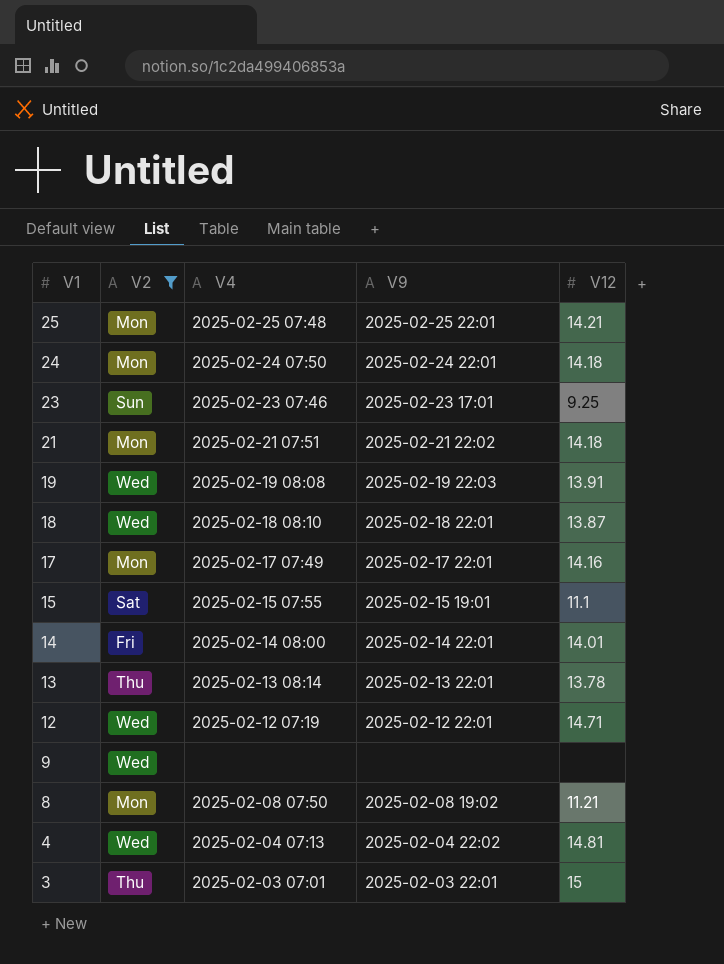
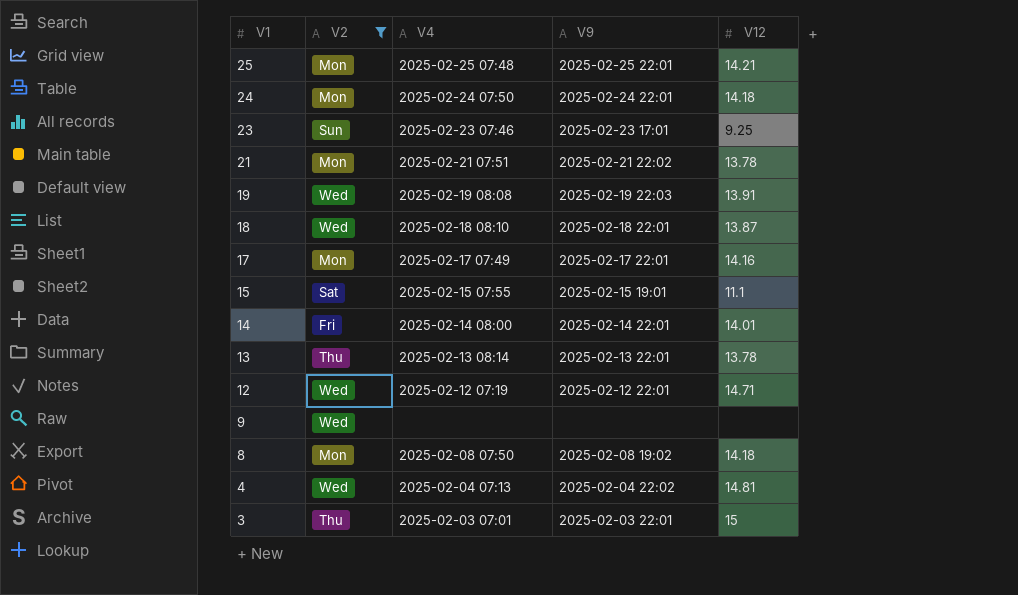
21 | V12: 14.18 -> 13.78
8 | V12: 11.21 -> 14.18

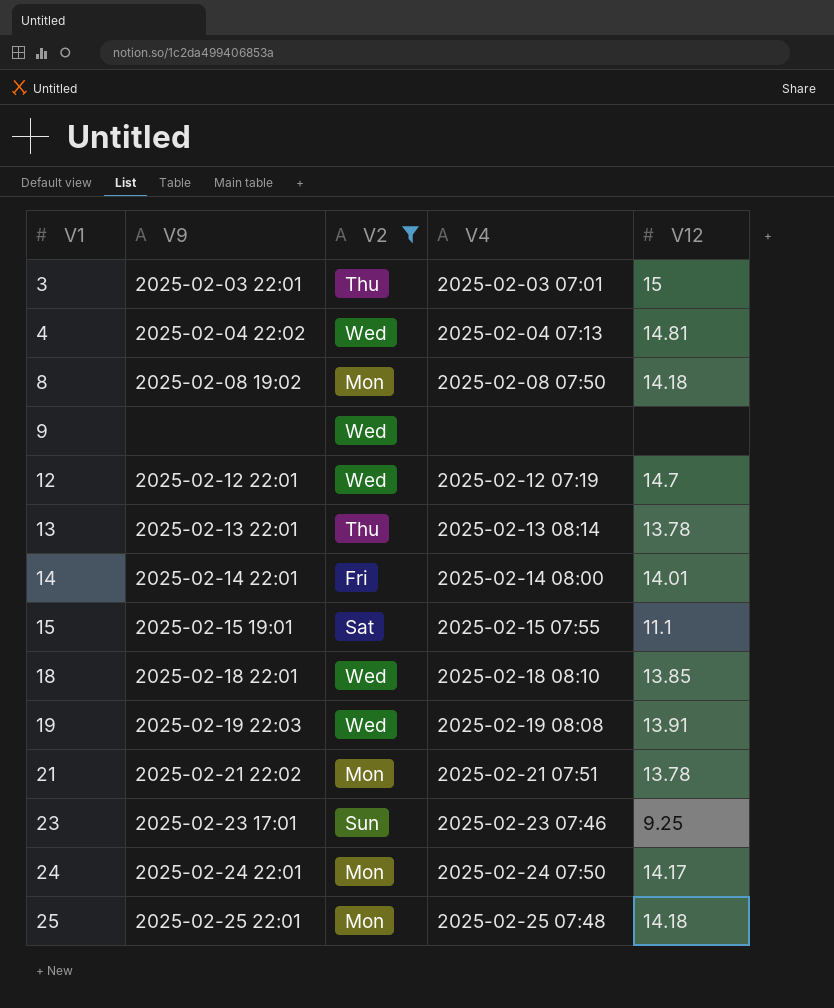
row order: V1 descending -> V1 ascending
column V9 | position: 4 -> 2
row 17: Mon | 2025-02-17 07:49 | 2025-02-17 22:01 | 14.16 -> none
12 | V12: 14.71 -> 14.7
18 | V12: 13.87 -> 13.85
24 | V12: 14.18 -> 14.17
25 | V12: 14.21 -> 14.18

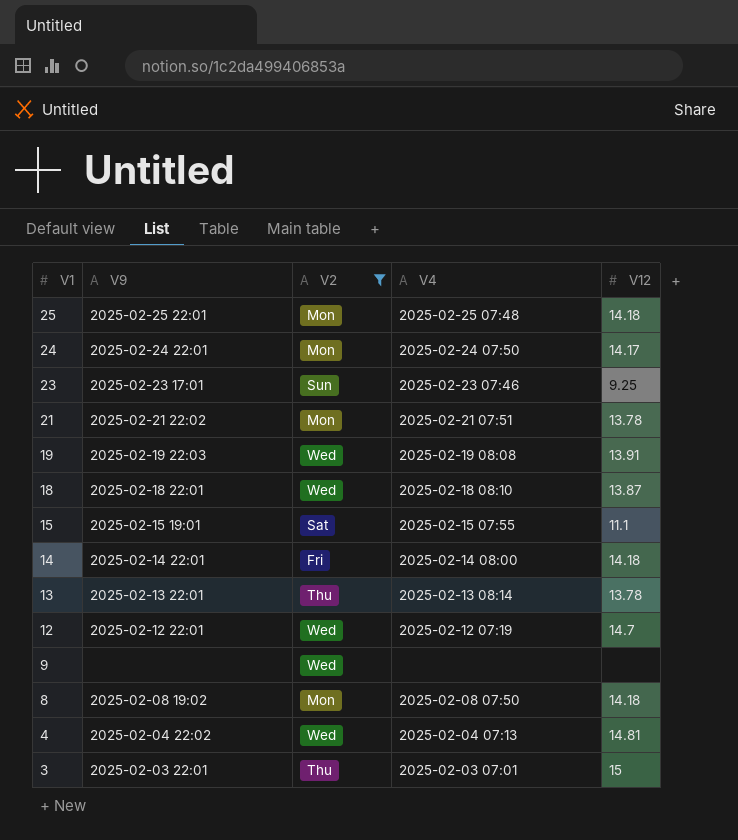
row order: V1 ascending -> V1 descending
18 | V12: 13.85 -> 13.87
14 | V12: 14.01 -> 14.18

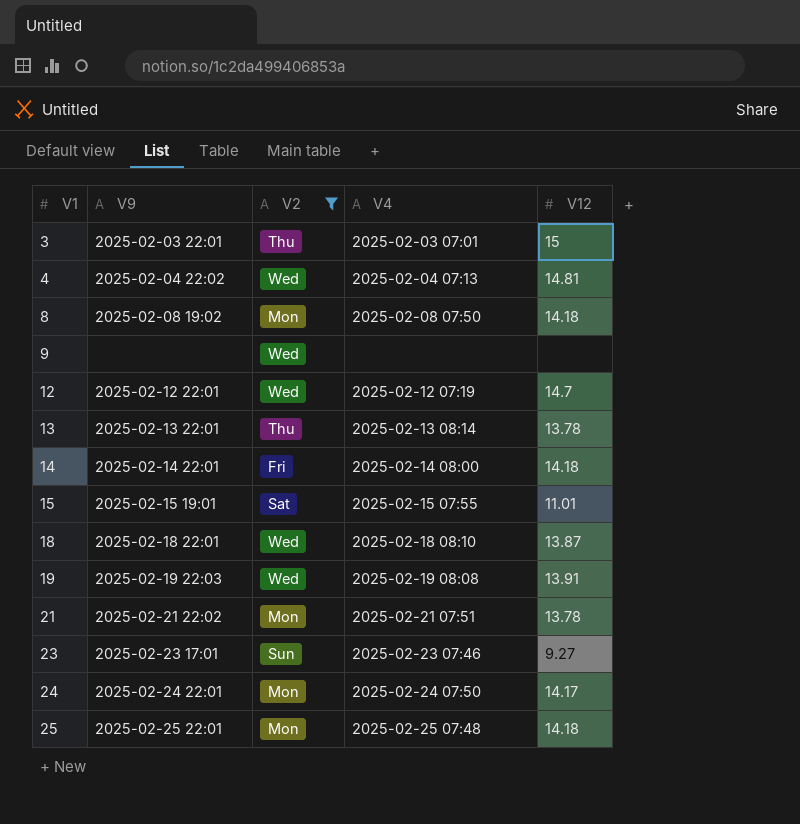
row order: V1 descending -> V1 ascending
15 | V12: 11.1 -> 11.01
23 | V12: 9.25 -> 9.27

